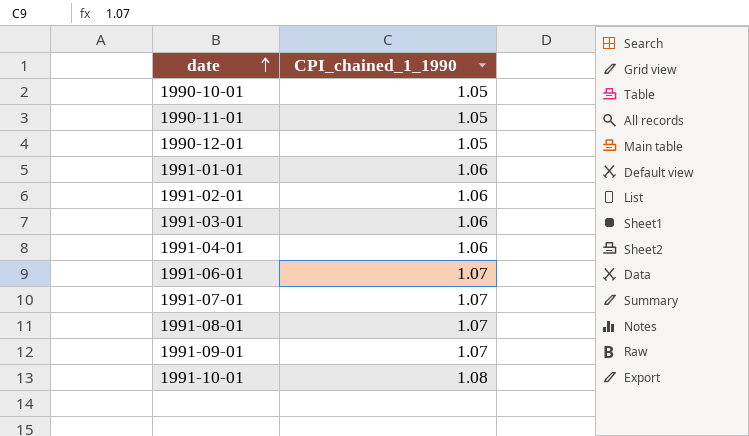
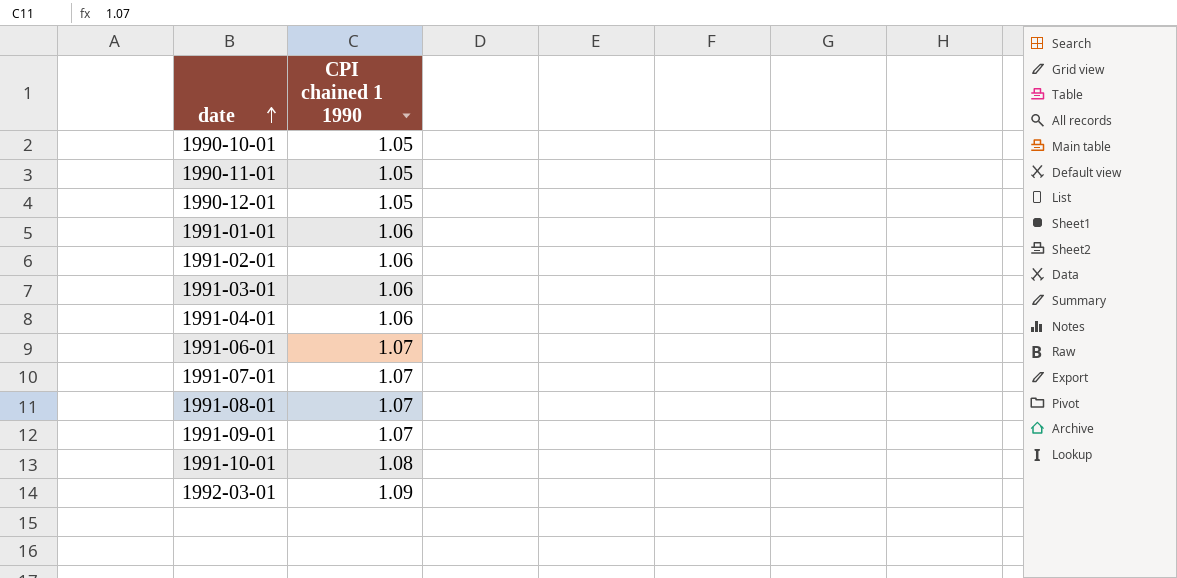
column name: CPI_chained_1_1990 -> CPI chained 1 1990
row 1992-03-01: none -> 1.09

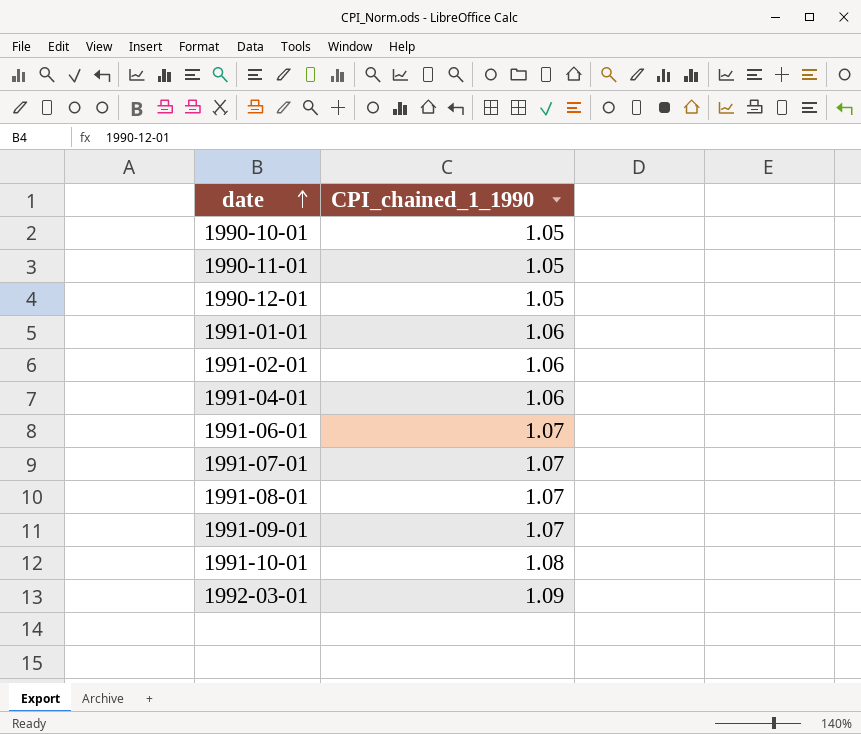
column name: CPI chained 1 1990 -> CPI_chained_1_1990
row 1991-03-01: 1.06 -> none

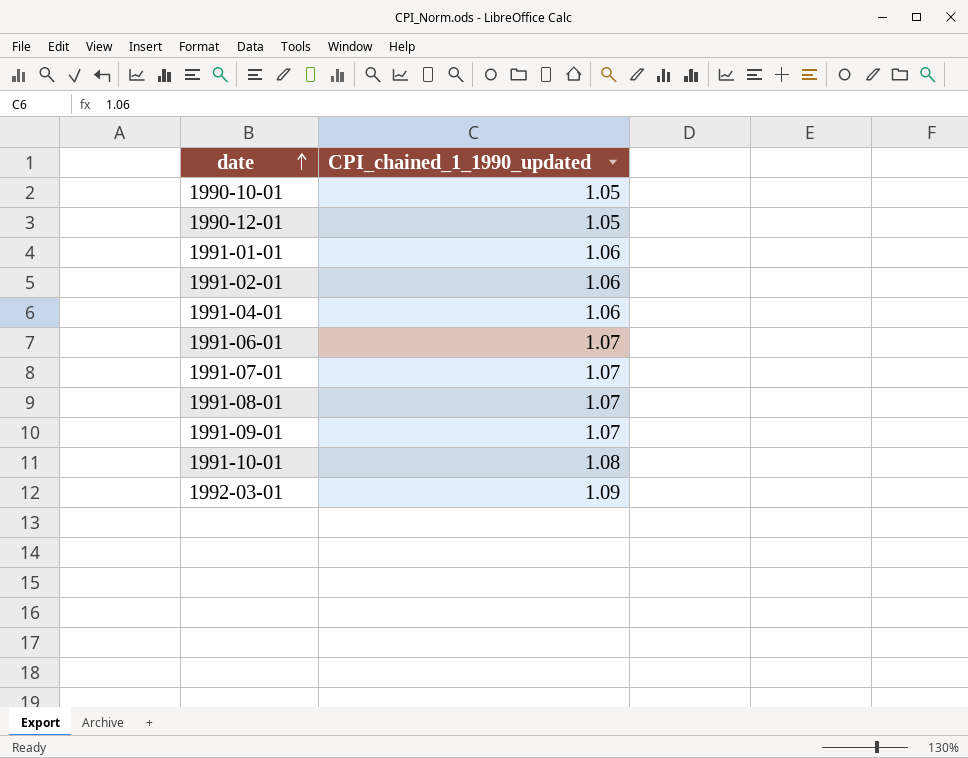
column name: CPI_chained_1_1990 -> CPI_chained_1_1990_updated
row 1990-11-01: 1.05 -> none

